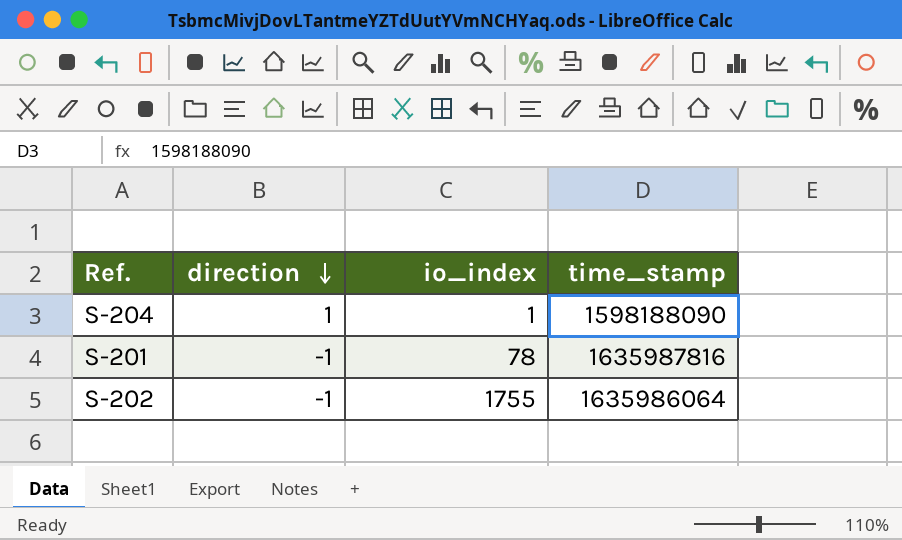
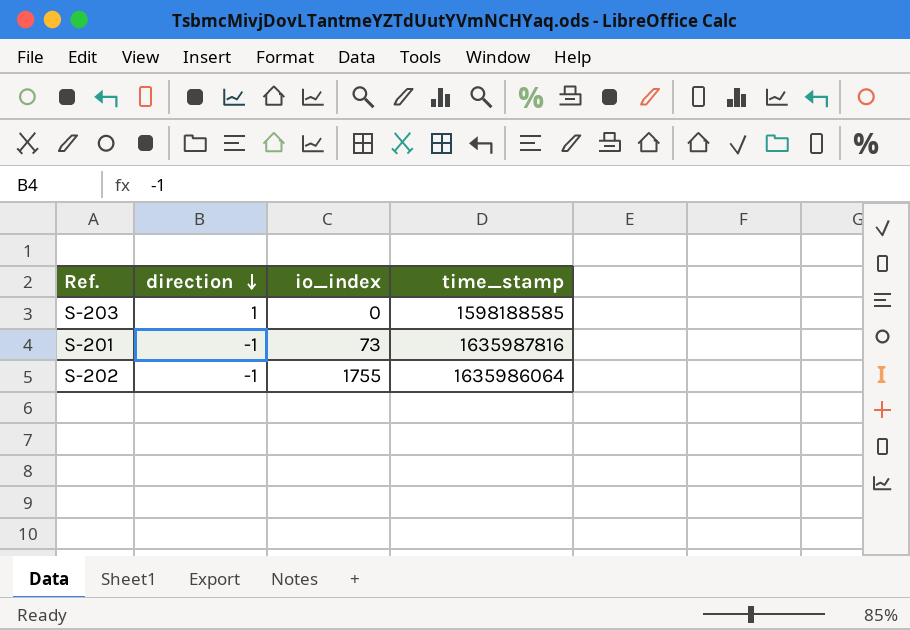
row S-204: 1 | 1 | 1598188090 -> none
row S-203: none -> 1 | 0 | 1598188585
S-201 | io_index: 78 -> 73

